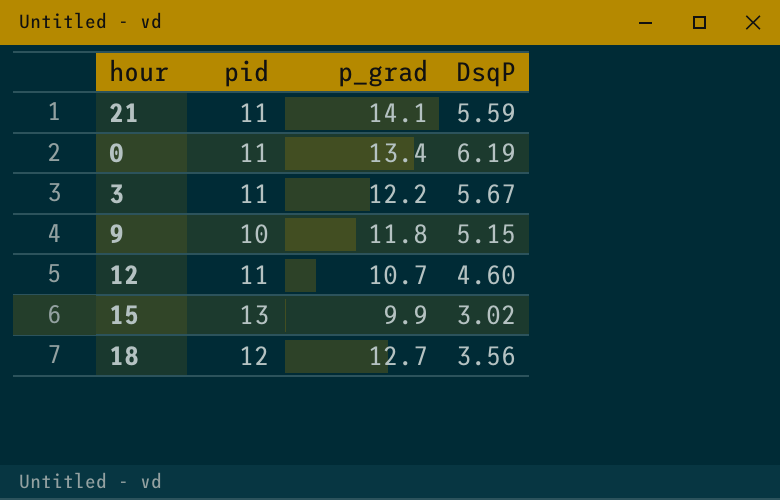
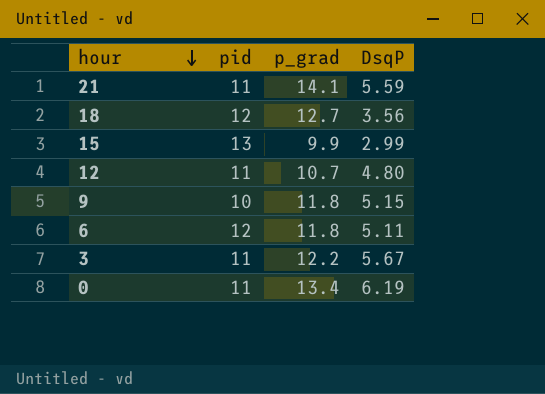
row order: none -> hour descending
15 | DsqP: 3.02 -> 2.99
12 | DsqP: 4.60 -> 4.80
row 6: none -> 12 | 11.8 | 5.11

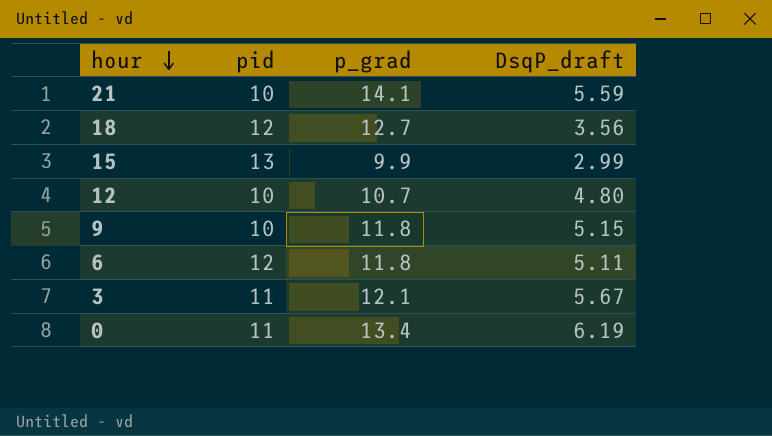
column name: DsqP -> DsqP_draft
21 | pid: 11 -> 10
12 | pid: 11 -> 10
3 | p_grad: 12.2 -> 12.1

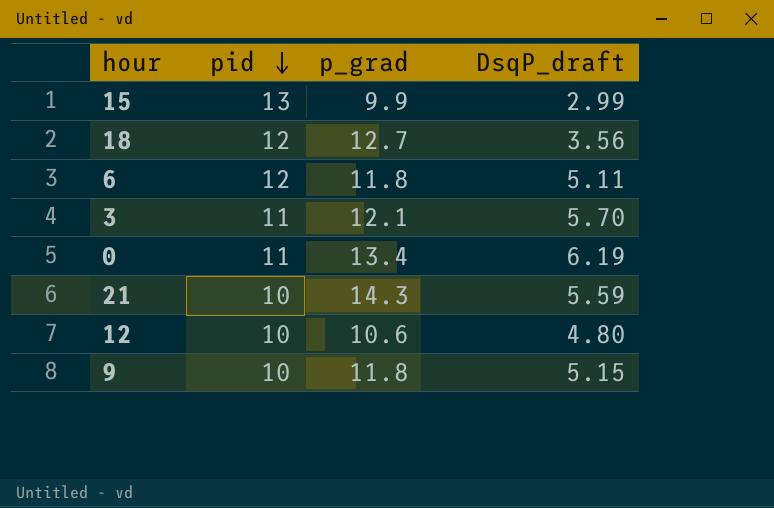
row order: hour descending -> pid descending
3 | DsqP_draft: 5.67 -> 5.70
21 | p_grad: 14.1 -> 14.3
12 | p_grad: 10.7 -> 10.6

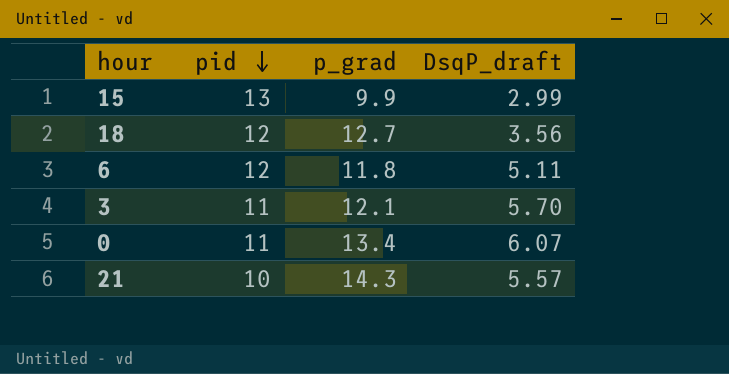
row 12: 10 | 10.6 | 4.80 -> none
row 9: 10 | 11.8 | 5.15 -> none
0 | DsqP_draft: 6.19 -> 6.07
21 | DsqP_draft: 5.59 -> 5.57

